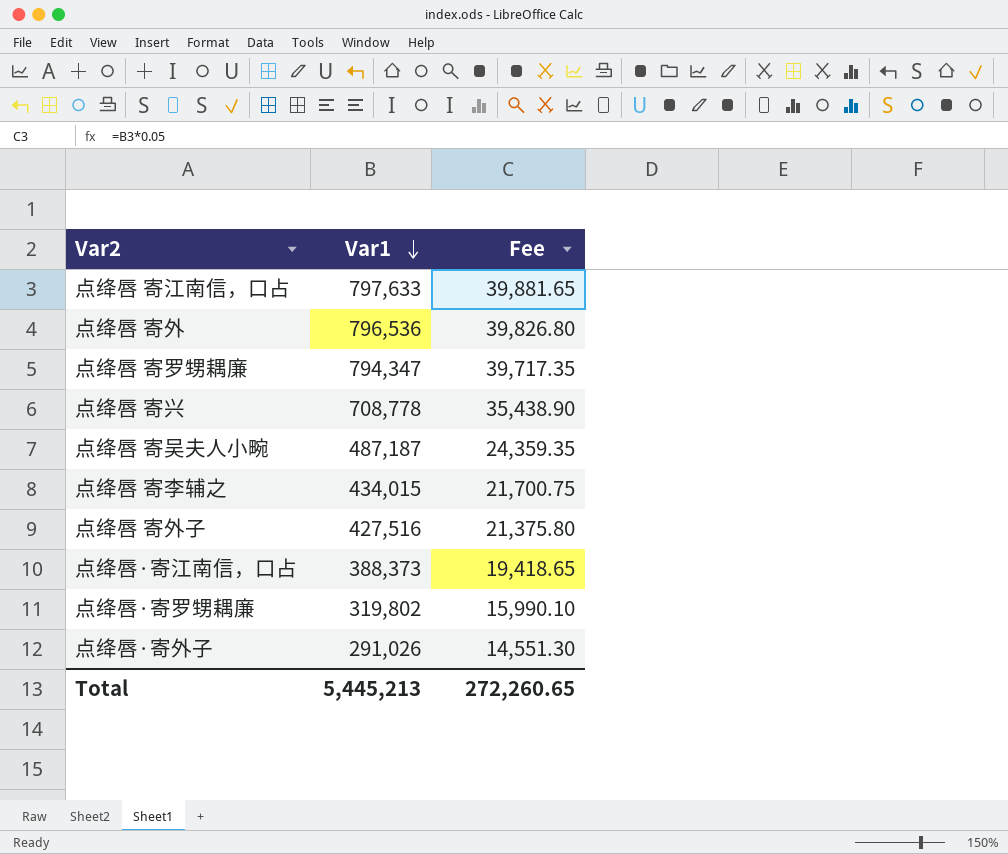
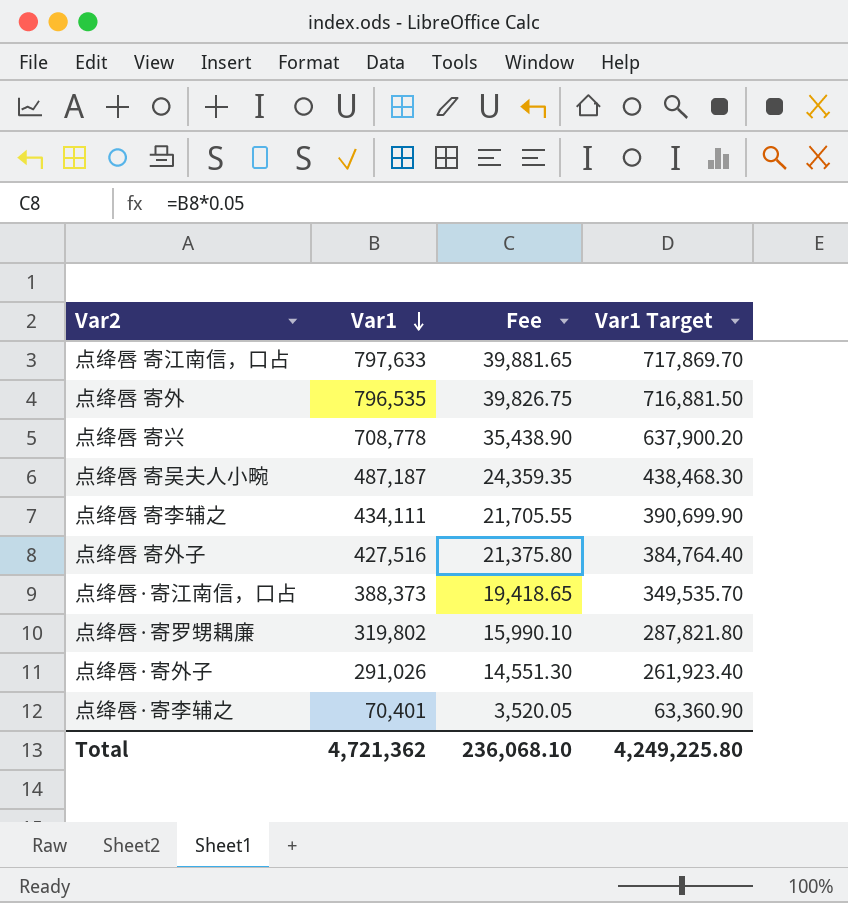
column Var1 Target | formula: none -> [Var1] * 0.9
row 点绛唇 寄罗甥耦廉: 794,347 | 39,717.35 -> none
点绛唇 寄外 | Var1: 796,536 -> 796,535
点绛唇 寄外 | Fee: 39,826.80 -> 39,826.75
点绛唇 寄李辅之 | Var1: 434,015 -> 434,111
点绛唇 寄李辅之 | Fee: 21,700.75 -> 21,705.55
row 点绛唇·寄李辅之: none -> 70,401 | 3,520.05 | 63,360.90
Total | Var1: 5,445,213 -> 4,721,362
Total | Fee: 272,260.65 -> 236,068.10

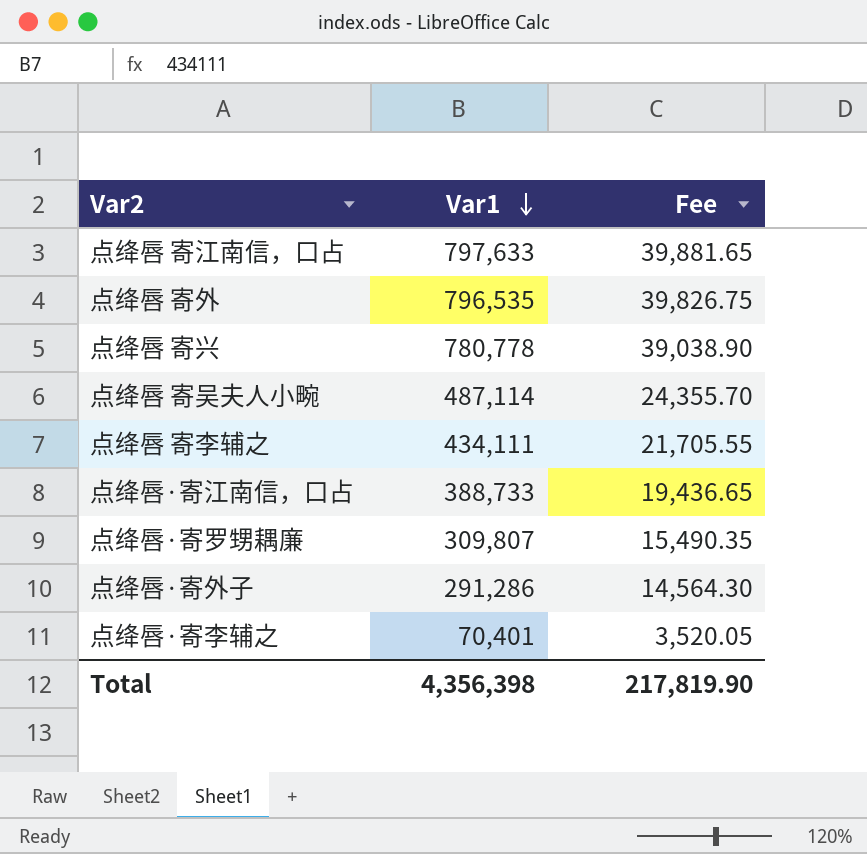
column Var1 Target | formula: [Var1] * 0.9 -> none
row 点绛唇 寄外子: 427,516 | 21,375.80 | 384,764.40 -> none
点绛唇 寄兴 | Var1: 708,778 -> 780,778
点绛唇 寄兴 | Fee: 35,438.90 -> 39,038.90
点绛唇 寄吴夫人小畹 | Var1: 487,187 -> 487,114
点绛唇 寄吴夫人小畹 | Fee: 24,359.35 -> 24,355.70
点绛唇·寄江南信，口占 | Var1: 388,373 -> 388,733
点绛唇·寄江南信，口占 | Fee: 19,418.65 -> 19,436.65
点绛唇·寄罗甥耦廉 | Var1: 319,802 -> 309,807
点绛唇·寄罗甥耦廉 | Fee: 15,990.10 -> 15,490.35
点绛唇·寄外子 | Var1: 291,026 -> 291,286
点绛唇·寄外子 | Fee: 14,551.30 -> 14,564.30
Total | Var1: 4,721,362 -> 4,356,398
Total | Fee: 236,068.10 -> 217,819.90

